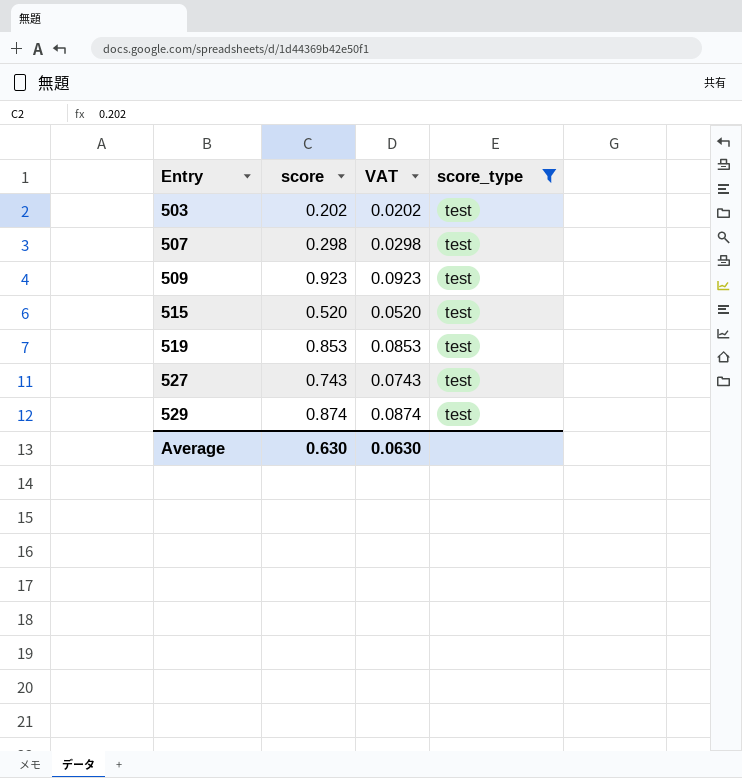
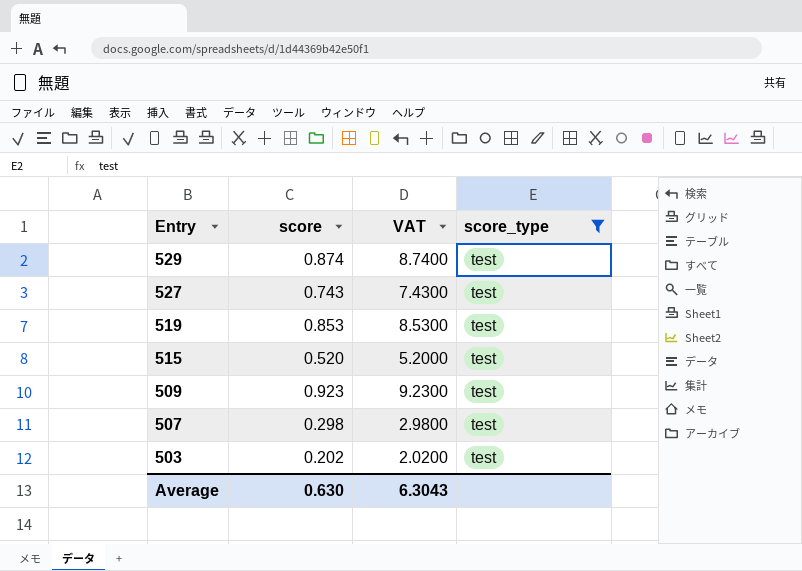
row order: Entry ascending -> Entry descending
column VAT | formula: [score] * 0.1 -> [score] * 10
Average | VAT: 0.0630 -> 6.3043

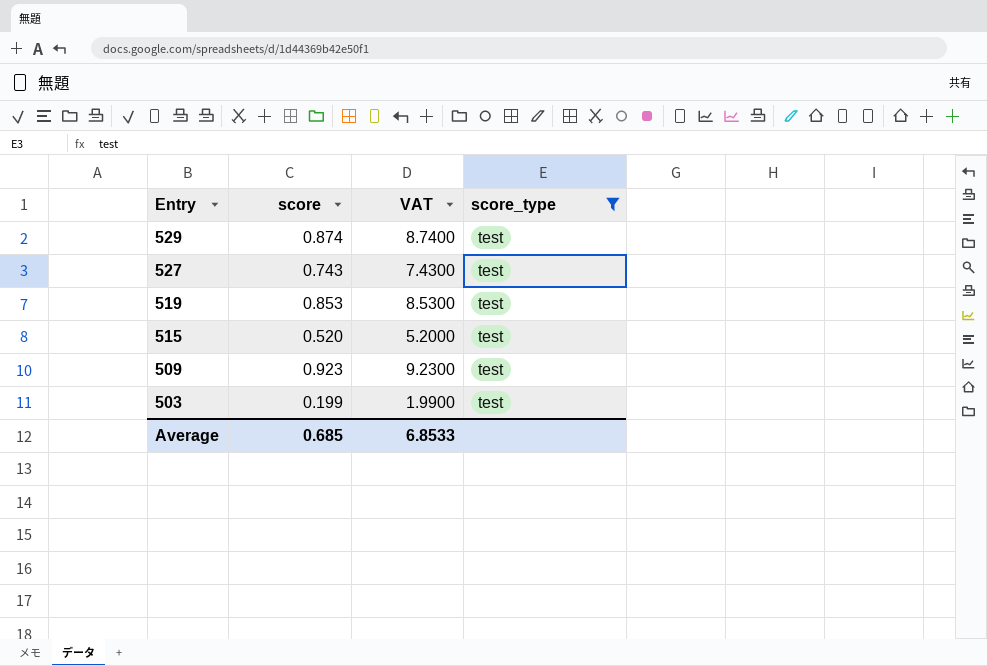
row 507: 0.298 | 2.9800 | test -> none
503 | score: 0.202 -> 0.199
503 | VAT: 2.0200 -> 1.9900
Average | score: 0.630 -> 0.685
Average | VAT: 6.3043 -> 6.8533

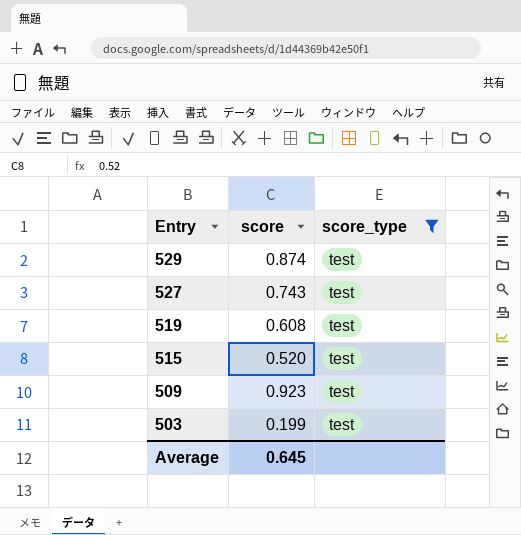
column VAT | formula: [score] * 10 -> none
519 | score: 0.853 -> 0.608
Average | score: 0.685 -> 0.645

